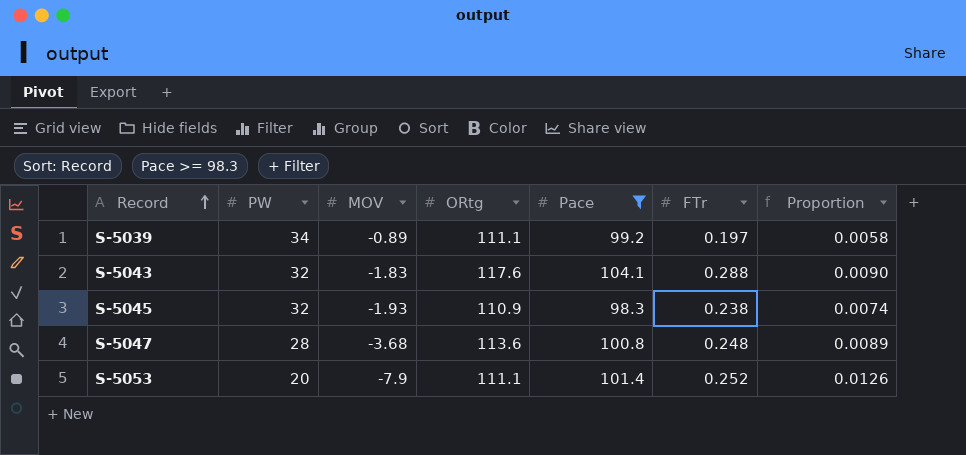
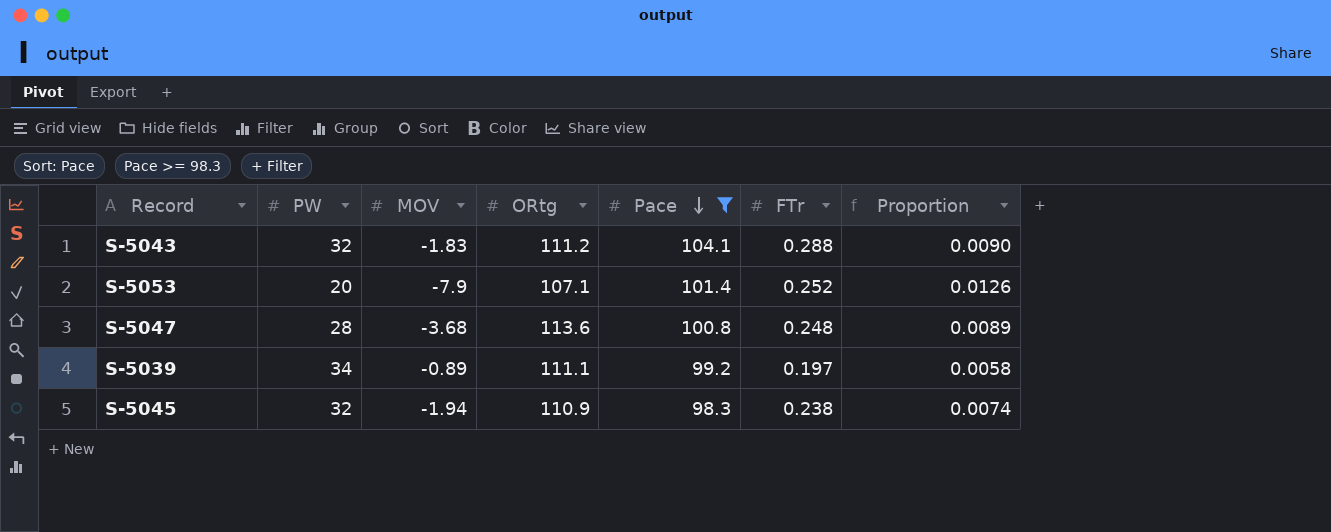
row order: Record ascending -> Pace descending
S-5043 | ORtg: 117.6 -> 111.2
S-5053 | ORtg: 111.1 -> 107.1
S-5045 | MOV: -1.93 -> -1.94

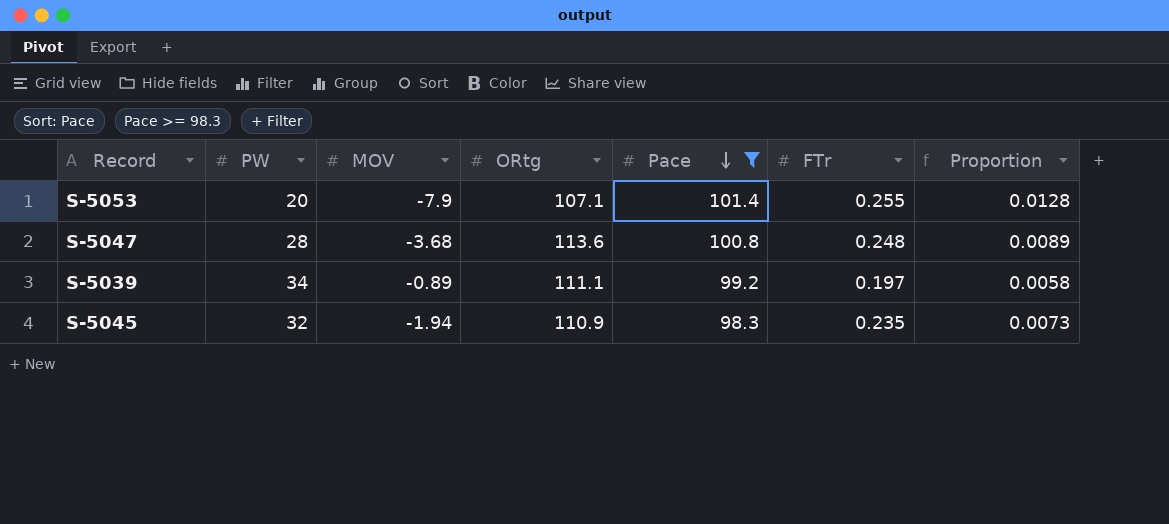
row S-5043: 32 | -1.83 | 111.2 | 104.1 | 0.288 | 0.0090 -> none
S-5053 | FTr: 0.252 -> 0.255
S-5053 | Proportion: 0.0126 -> 0.0128
S-5045 | FTr: 0.238 -> 0.235
S-5045 | Proportion: 0.0074 -> 0.0073

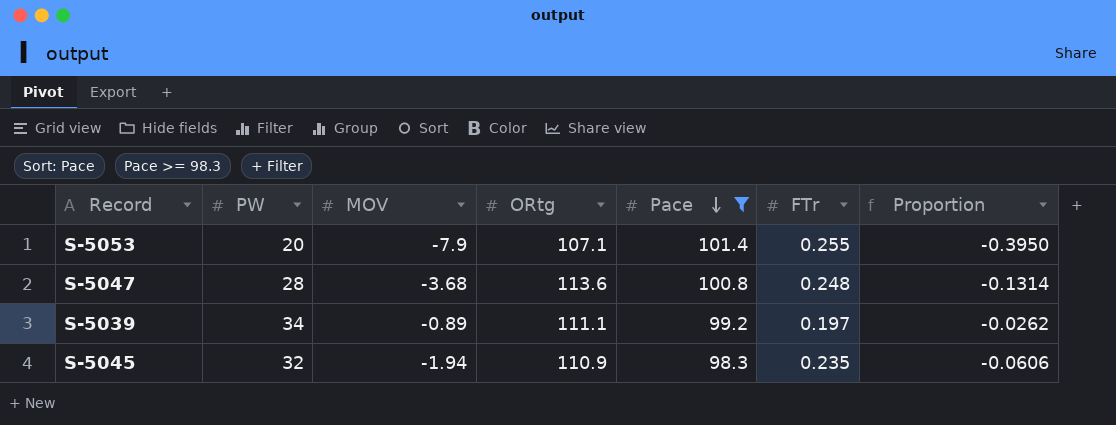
column Proportion | formula: [FTr] / [PW] -> [MOV] / [PW]

